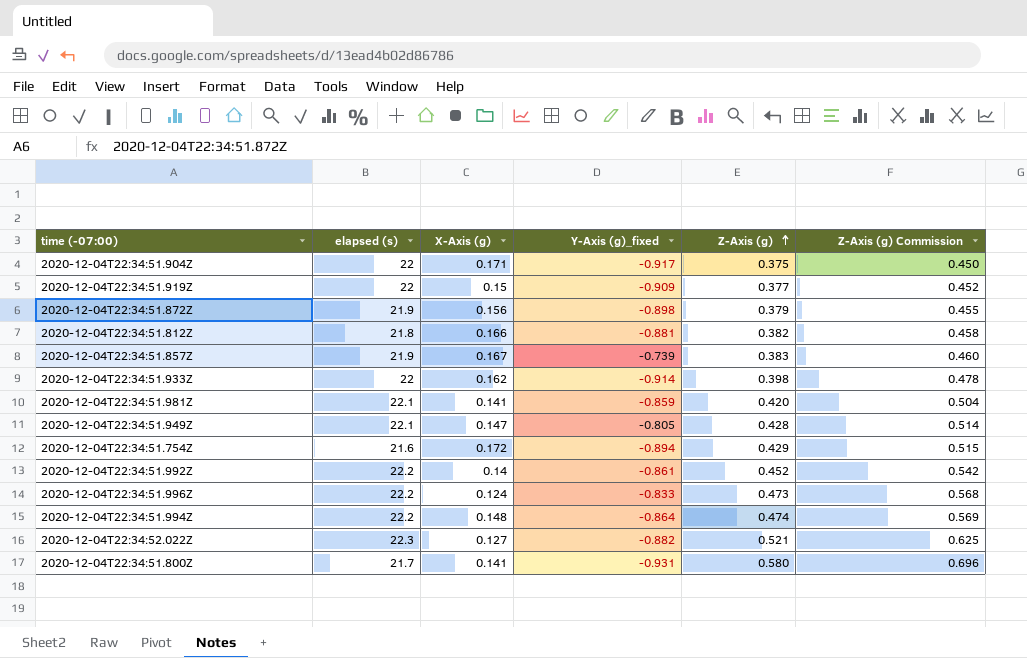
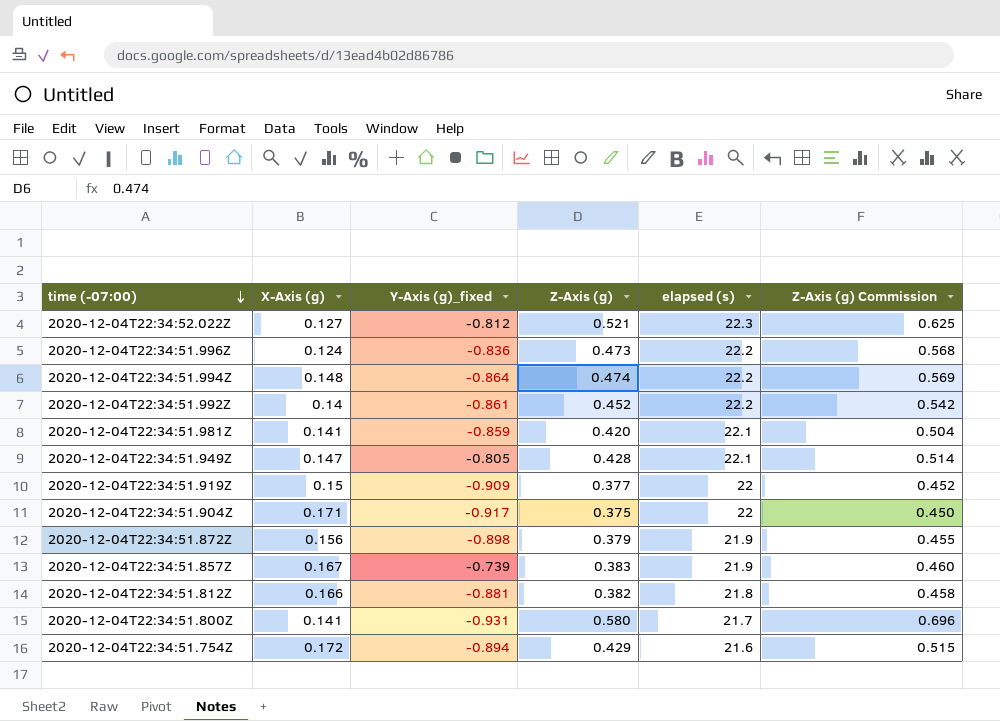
row order: Z-Axis (g) ascending -> time (-07:00) descending
column elapsed (s) | position: 2 -> 5
row 2020-12-04T22:34:51.933Z: 22 | 0.162 | -0.914 | 0.398 | 0.478 -> none
2020-12-04T22:34:52.022Z | Y-Axis (g)_fixed: -0.882 -> -0.812
2020-12-04T22:34:51.996Z | Y-Axis (g)_fixed: -0.833 -> -0.836

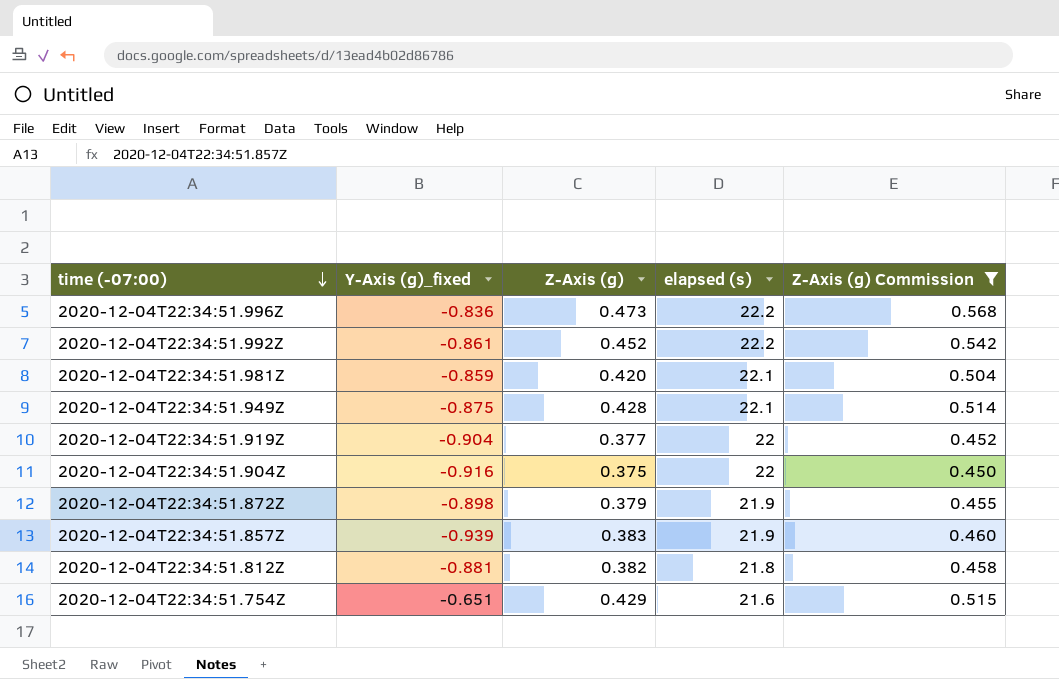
filter: none -> Z-Axis (g) Commission <= 0.568
column X-Axis (g) | position: 2 -> none
2020-12-04T22:34:51.949Z | Y-Axis (g)_fixed: -0.805 -> -0.875
2020-12-04T22:34:51.919Z | Y-Axis (g)_fixed: -0.909 -> -0.904
2020-12-04T22:34:51.904Z | Y-Axis (g)_fixed: -0.917 -> -0.916
2020-12-04T22:34:51.857Z | Y-Axis (g)_fixed: -0.739 -> -0.939
2020-12-04T22:34:51.754Z | Y-Axis (g)_fixed: -0.894 -> -0.651

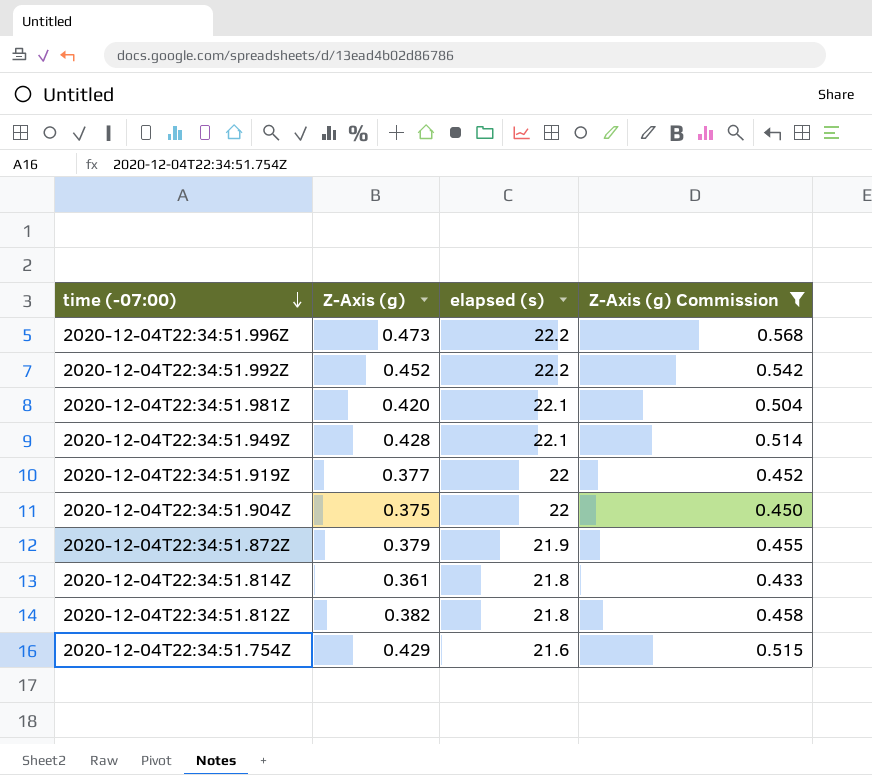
column Y-Axis (g)_fixed | position: 2 -> none
row 2020-12-04T22:34:51.857Z: -0.939 | 0.383 | 21.9 | 0.460 -> none
row 2020-12-04T22:34:51.814Z: none -> 0.361 | 21.8 | 0.433

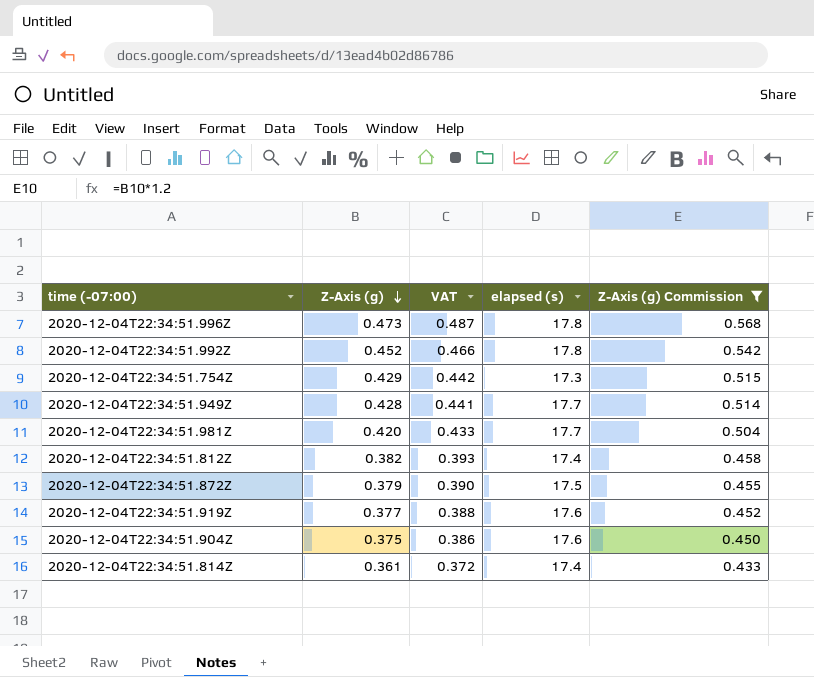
row order: time (-07:00) descending -> Z-Axis (g) descending
column VAT | formula: none -> [Z-Axis (g)] * 1.03
2020-12-04T22:34:51.996Z | elapsed (s): 22.2 -> 17.8
2020-12-04T22:34:51.992Z | elapsed (s): 22.2 -> 17.8
2020-12-04T22:34:51.754Z | elapsed (s): 21.6 -> 17.3
2020-12-04T22:34:51.949Z | elapsed (s): 22.1 -> 17.7
2020-12-04T22:34:51.981Z | elapsed (s): 22.1 -> 17.7
2020-12-04T22:34:51.812Z | elapsed (s): 21.8 -> 17.4
2020-12-04T22:34:51.872Z | elapsed (s): 21.9 -> 17.5
2020-12-04T22:34:51.919Z | elapsed (s): 22 -> 17.6
2020-12-04T22:34:51.904Z | elapsed (s): 22 -> 17.6
2020-12-04T22:34:51.814Z | elapsed (s): 21.8 -> 17.4

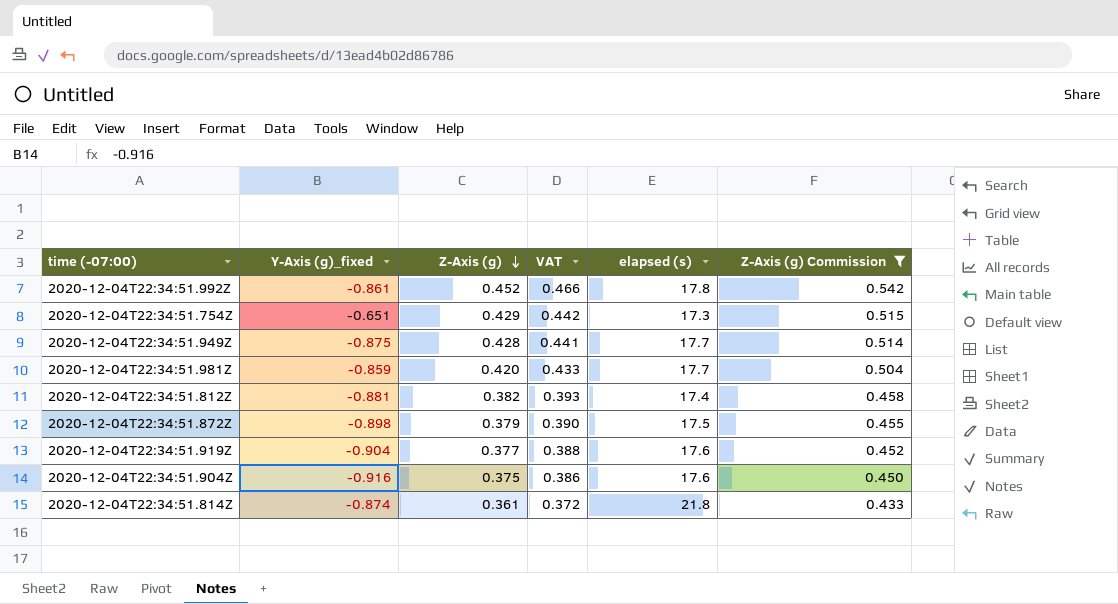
column Y-Axis (g)_fixed | position: none -> 2
row 2020-12-04T22:34:51.996Z: 0.473 | 0.487 | 17.8 | 0.568 -> none
2020-12-04T22:34:51.814Z | elapsed (s): 17.4 -> 21.8

